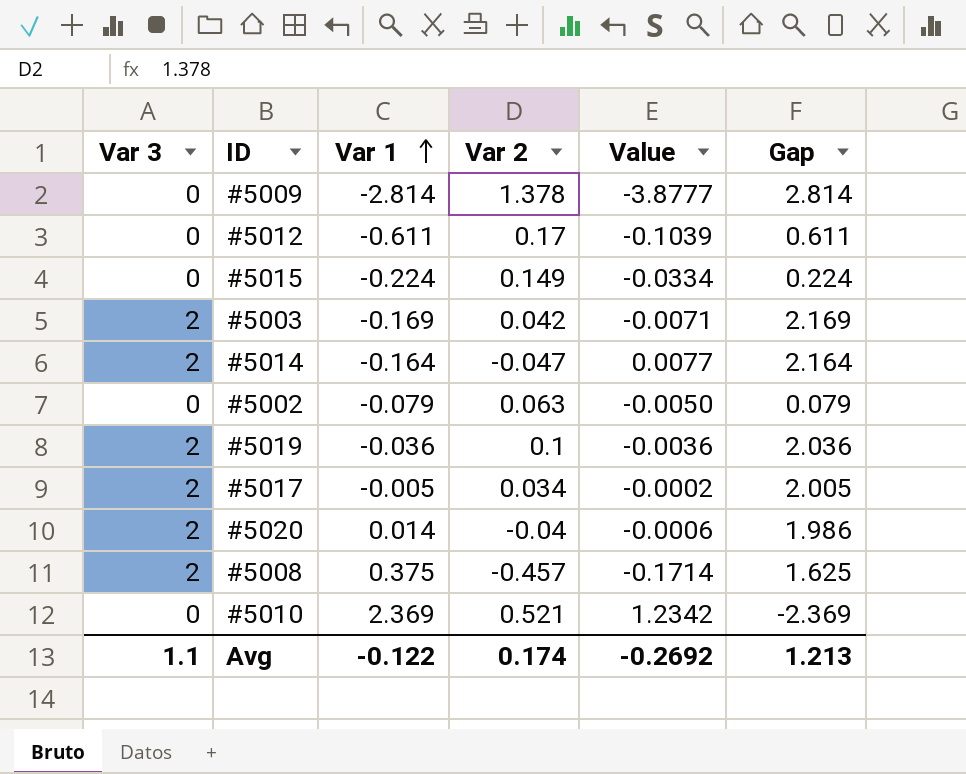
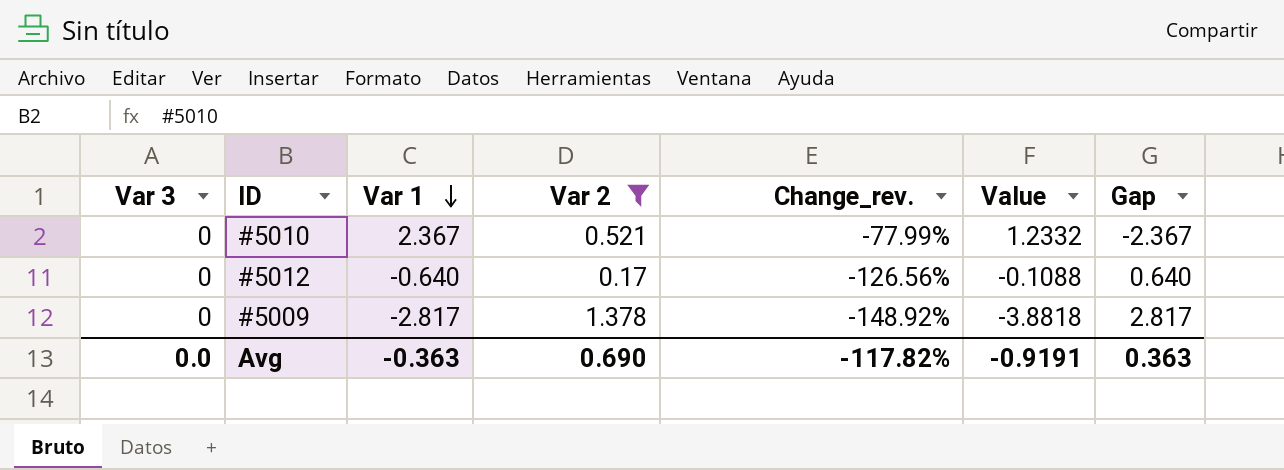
filter: none -> Var 2 >= 0.17
row order: Var 1 ascending -> Var 1 descending
column Change_rev. | formula: none -> ([Var 2] - [Var 1]) / [Var 1]
#5010 | Var 1: 2.369 -> 2.367
#5010 | Value: 1.2342 -> 1.2332
#5010 | Gap: -2.369 -> -2.367
#5012 | Var 1: -0.611 -> -0.640
#5012 | Value: -0.1039 -> -0.1088
#5012 | Gap: 0.611 -> 0.640
#5009 | Var 1: -2.814 -> -2.817
#5009 | Value: -3.8777 -> -3.8818
#5009 | Gap: 2.814 -> 2.817
Avg | Var 3: 1.1 -> 0.0
Avg | Var 1: -0.122 -> -0.363
Avg | Var 2: 0.174 -> 0.690
Avg | Value: -0.2692 -> -0.9191
Avg | Gap: 1.213 -> 0.363

